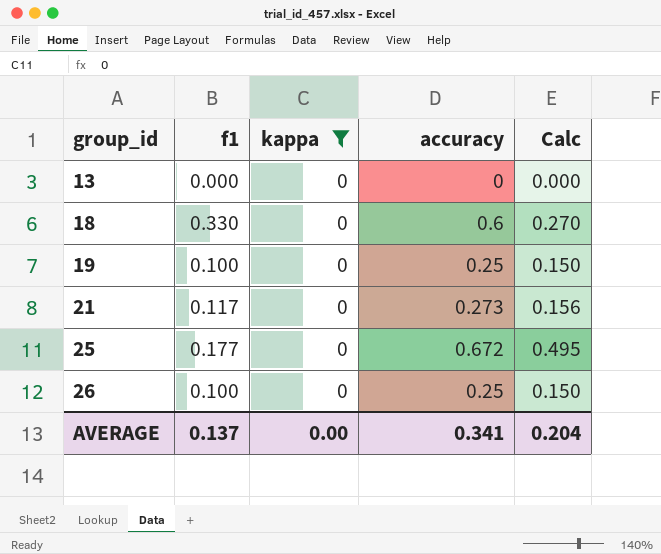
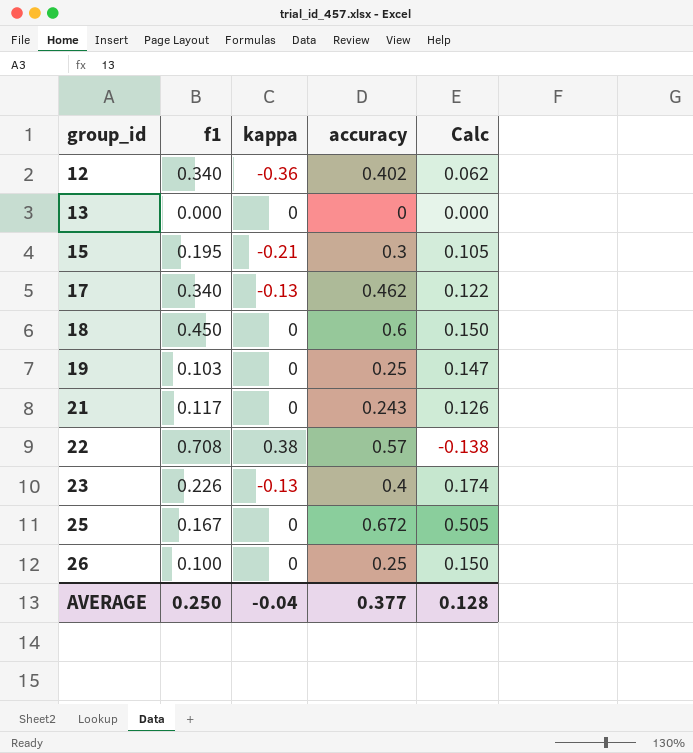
filter: kappa = 0 -> none
18 | f1: 0.330 -> 0.450
18 | Calc: 0.270 -> 0.150
19 | f1: 0.100 -> 0.103
19 | Calc: 0.150 -> 0.147
21 | accuracy: 0.273 -> 0.243
21 | Calc: 0.156 -> 0.126
25 | f1: 0.177 -> 0.167
25 | Calc: 0.495 -> 0.505
AVERAGE | f1: 0.137 -> 0.250
AVERAGE | kappa: 0.00 -> -0.04
AVERAGE | accuracy: 0.341 -> 0.377
AVERAGE | Calc: 0.204 -> 0.128

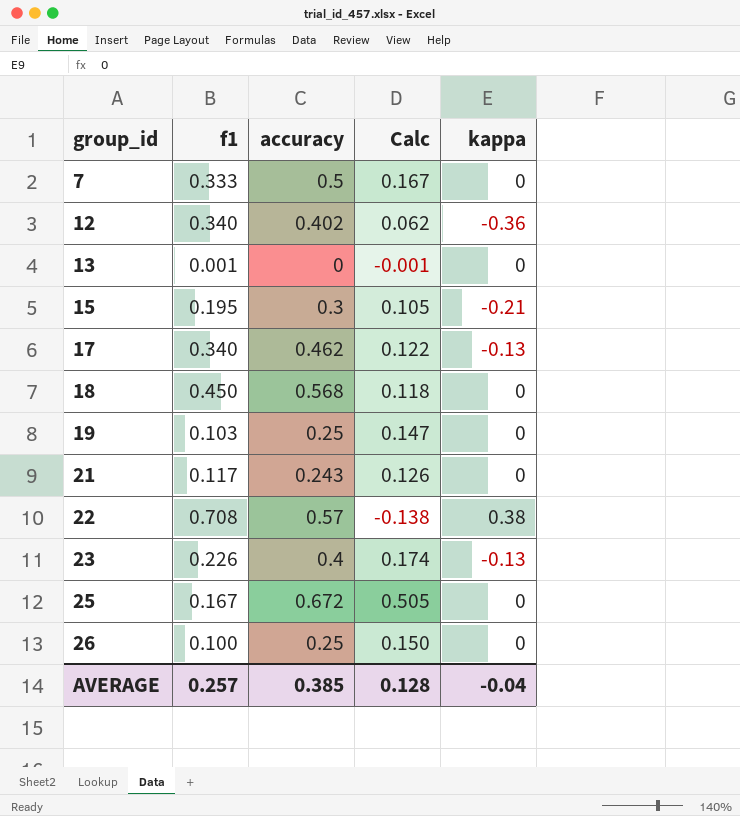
column kappa | position: 3 -> 5
row 7: none -> 0.333 | 0.5 | 0.167 | 0
13 | f1: 0.000 -> 0.001
13 | Calc: 0.000 -> -0.001
18 | accuracy: 0.6 -> 0.568
18 | Calc: 0.150 -> 0.118
AVERAGE | f1: 0.250 -> 0.257
AVERAGE | accuracy: 0.377 -> 0.385

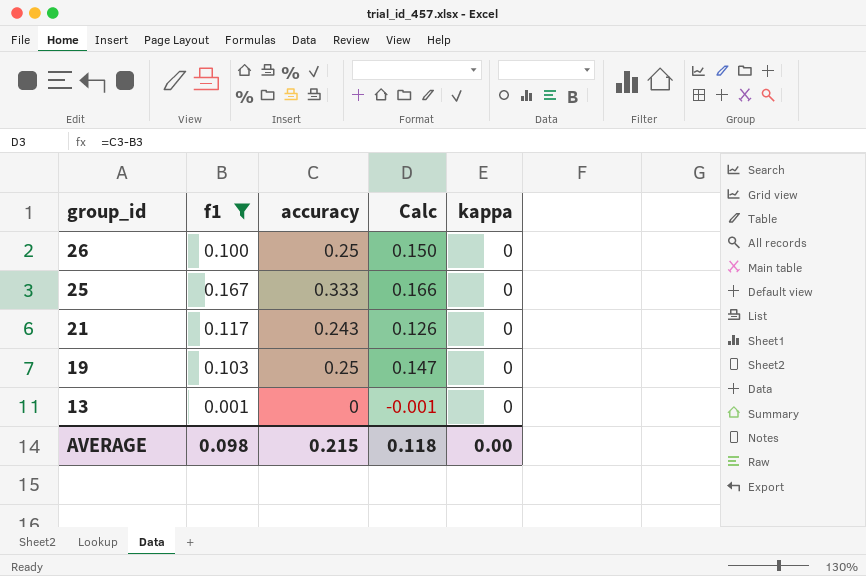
filter: none -> f1 <= 0.167
row order: group_id ascending -> group_id descending
25 | accuracy: 0.672 -> 0.333
25 | Calc: 0.505 -> 0.166
AVERAGE | f1: 0.257 -> 0.098
AVERAGE | accuracy: 0.385 -> 0.215
AVERAGE | Calc: 0.128 -> 0.118
AVERAGE | kappa: -0.04 -> 0.00

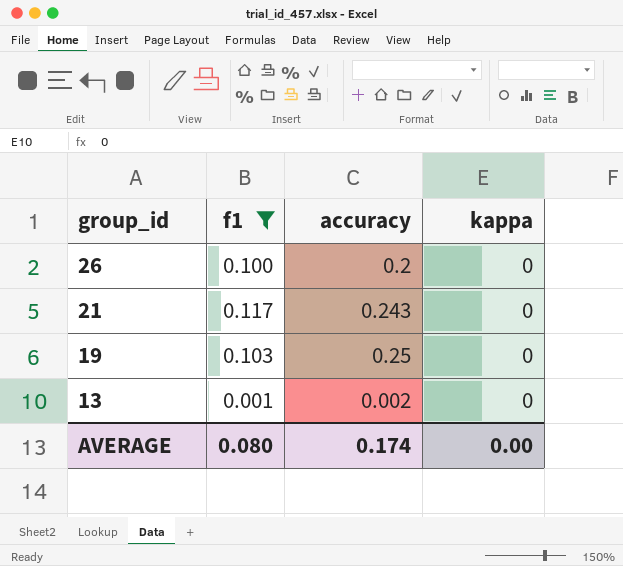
column Calc | formula: [accuracy] - [f1] -> none
row 25: 0.167 | 0.333 | 0.166 | 0 -> none
26 | accuracy: 0.25 -> 0.2
13 | accuracy: 0 -> 0.002
AVERAGE | f1: 0.098 -> 0.080
AVERAGE | accuracy: 0.215 -> 0.174

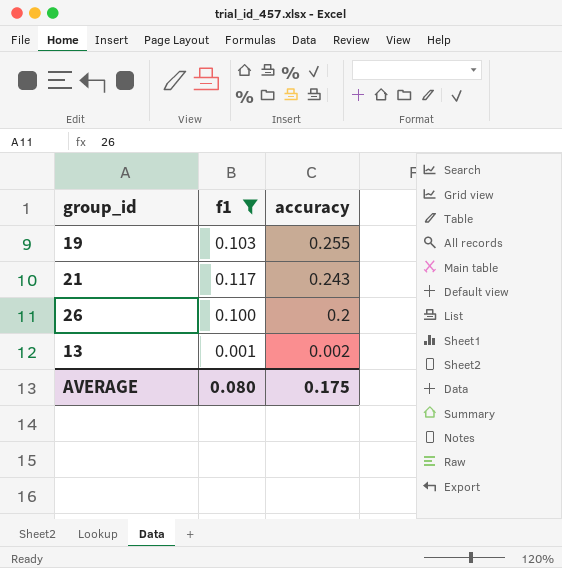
row order: group_id descending -> accuracy descending
column kappa | position: 4 -> none
19 | accuracy: 0.25 -> 0.255
AVERAGE | accuracy: 0.174 -> 0.175

